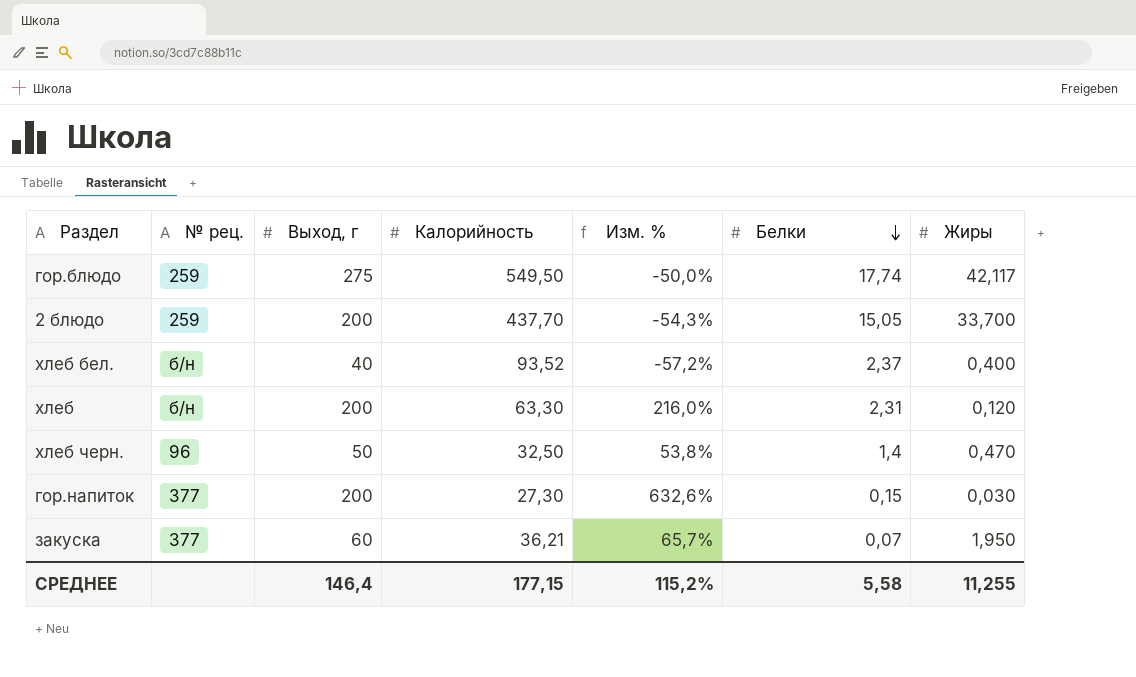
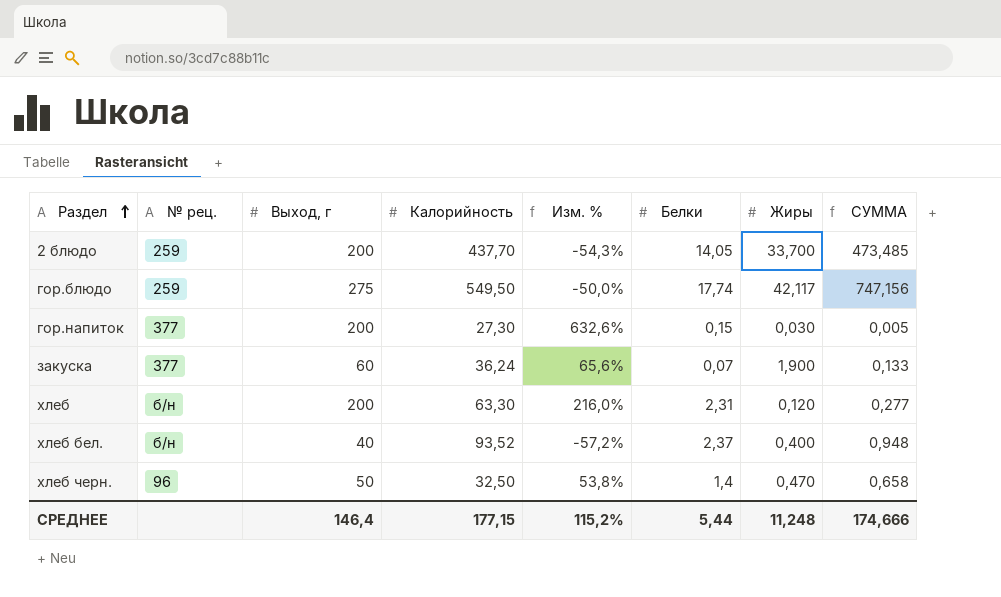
row order: Белки descending -> Раздел ascending
column СУММА | formula: none -> [Белки] * [Жиры]
2 блюдо | Белки: 15,05 -> 14,05
закуска | Калорийность: 36,21 -> 36,24
закуска | Изм. %: 65,7% -> 65,6%
закуска | Жиры: 1,950 -> 1,900
СРЕДНЕЕ | Белки: 5,58 -> 5,44
СРЕДНЕЕ | Жиры: 11,255 -> 11,248

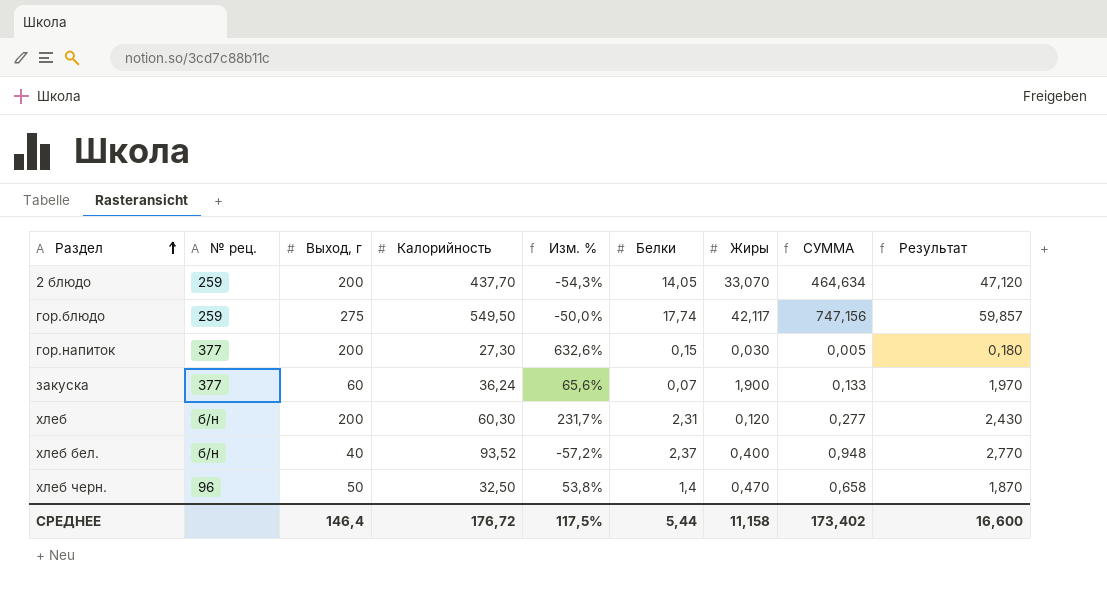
column Результат | formula: none -> [Белки] + [Жиры]
2 блюдо | Жиры: 33,700 -> 33,070
2 блюдо | СУММА: 473,485 -> 464,634
хлеб | Калорийность: 63,30 -> 60,30
хлеб | Изм. %: 216,0% -> 231,7%
СРЕДНЕЕ | Калорийность: 177,15 -> 176,72
СРЕДНЕЕ | Изм. %: 115,2% -> 117,5%
СРЕДНЕЕ | Жиры: 11,248 -> 11,158
СРЕДНЕЕ | СУММА: 174,666 -> 173,402

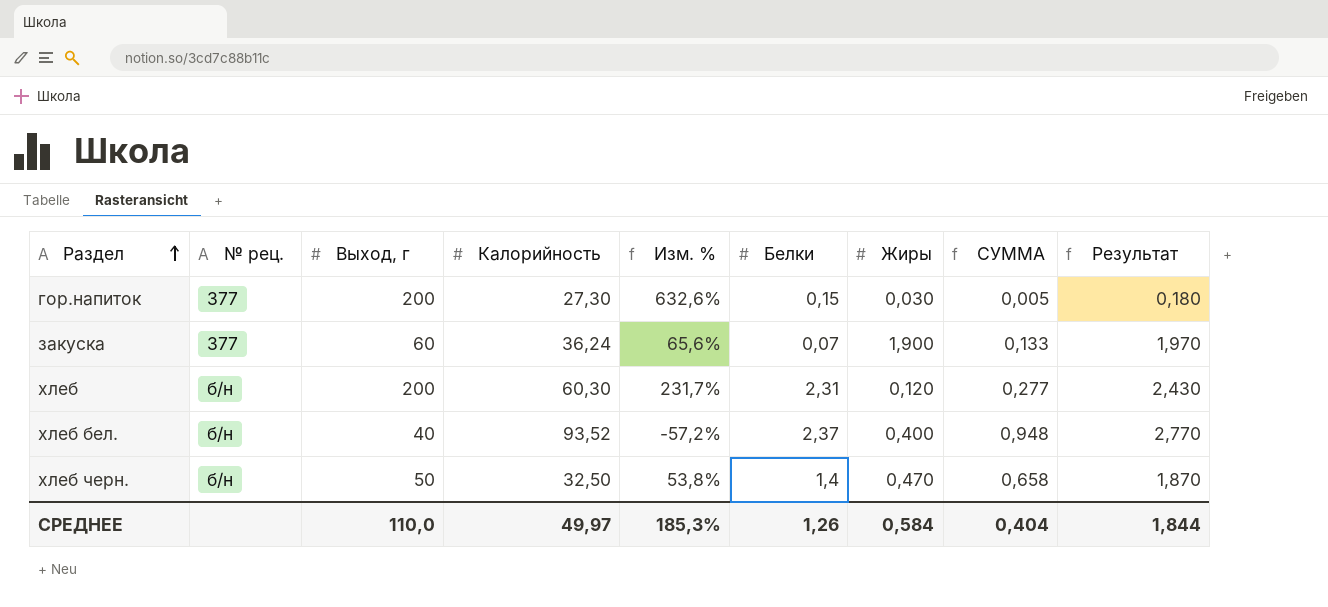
row 2 блюдо: 259 | 200 | 437,70 | -54,3% | 14,05 | 33,070 | 464,634 | 47,120 -> none
row гор.блюдо: 259 | 275 | 549,50 | -50,0% | 17,74 | 42,117 | 747,156 | 59,857 -> none
хлеб черн. | № рец.: 96 -> б/н
СРЕДНЕЕ | Выход, г: 146,4 -> 110,0
СРЕДНЕЕ | Калорийность: 176,72 -> 49,97
СРЕДНЕЕ | Изм. %: 117,5% -> 185,3%
СРЕДНЕЕ | Белки: 5,44 -> 1,26
СРЕДНЕЕ | Жиры: 11,158 -> 0,584
СРЕДНЕЕ | СУММА: 173,402 -> 0,404
СРЕДНЕЕ | Результат: 16,600 -> 1,844

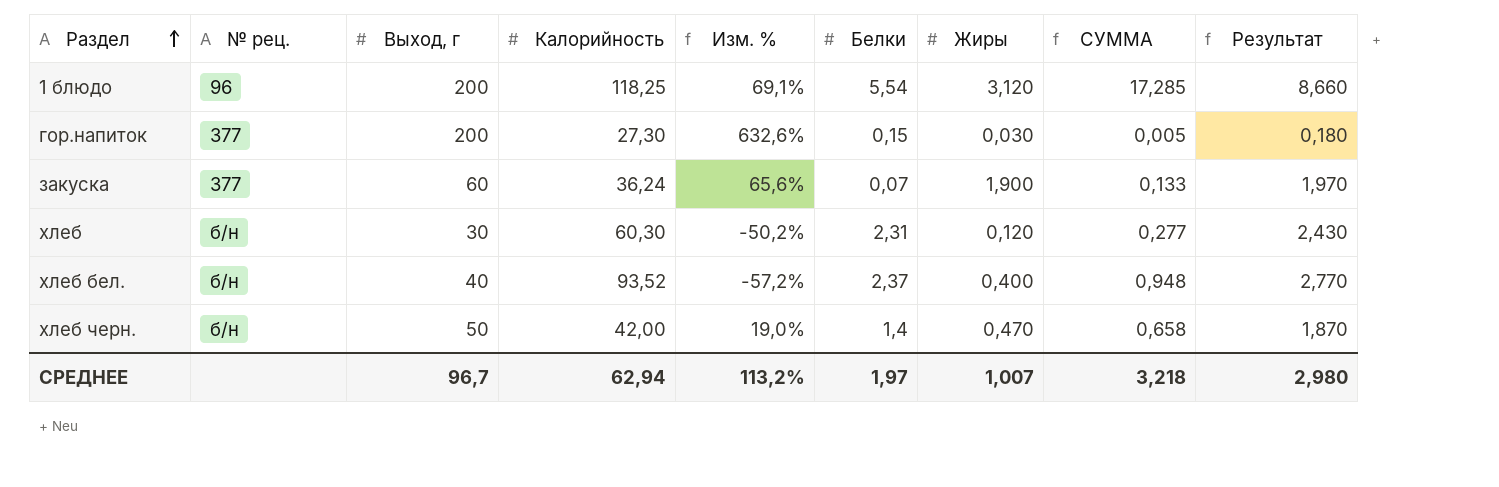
row 1 блюдо: none -> 96 | 200 | 118,25 | 69,1% | 5,54 | 3,120 | 17,285 | 8,660
хлеб | Выход, г: 200 -> 30
хлеб | Изм. %: 231,7% -> -50,2%
хлеб черн. | Калорийность: 32,50 -> 42,00
хлеб черн. | Изм. %: 53,8% -> 19,0%
СРЕДНЕЕ | Выход, г: 110,0 -> 96,7
СРЕДНЕЕ | Калорийность: 49,97 -> 62,94
СРЕДНЕЕ | Изм. %: 185,3% -> 113,2%
СРЕДНЕЕ | Белки: 1,26 -> 1,97
СРЕДНЕЕ | Жиры: 0,584 -> 1,007
СРЕДНЕЕ | СУММА: 0,404 -> 3,218
СРЕДНЕЕ | Результат: 1,844 -> 2,980

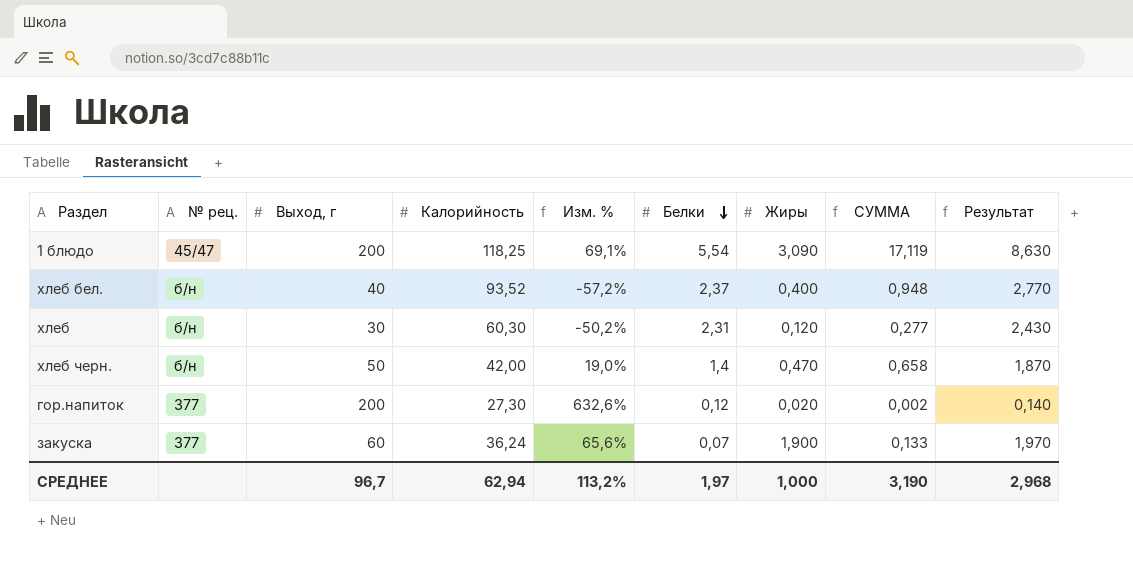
row order: Раздел ascending -> Белки descending
1 блюдо | № рец.: 96 -> 45/47
1 блюдо | Жиры: 3,120 -> 3,090
1 блюдо | СУММА: 17,285 -> 17,119
1 блюдо | Результат: 8,660 -> 8,630
гор.напиток | Белки: 0,15 -> 0,12
гор.напиток | Жиры: 0,030 -> 0,020
гор.напиток | СУММА: 0,005 -> 0,002
гор.напиток | Результат: 0,180 -> 0,140
СРЕДНЕЕ | Жиры: 1,007 -> 1,000
СРЕДНЕЕ | СУММА: 3,218 -> 3,190
СРЕДНЕЕ | Результат: 2,980 -> 2,968

